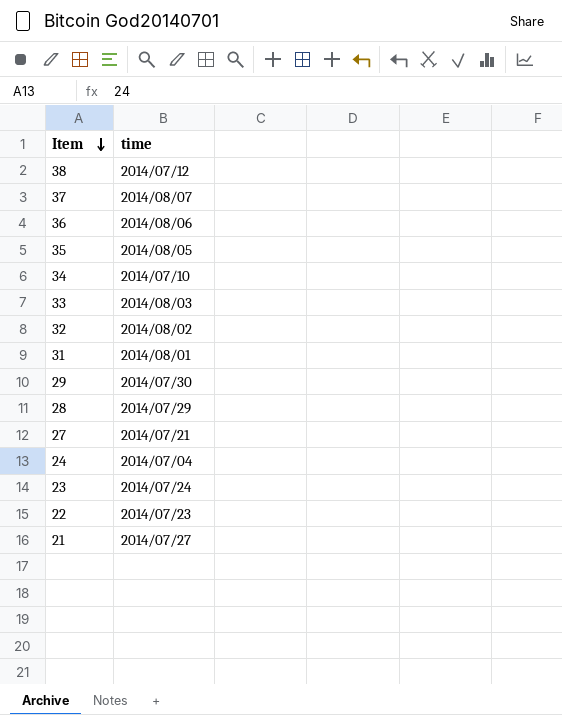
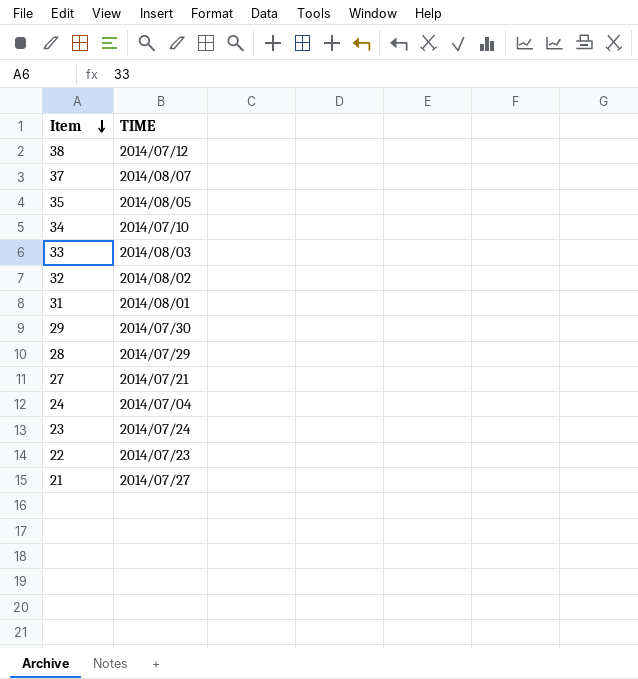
column name: time -> TIME
row 36: 2014/08/06 -> none

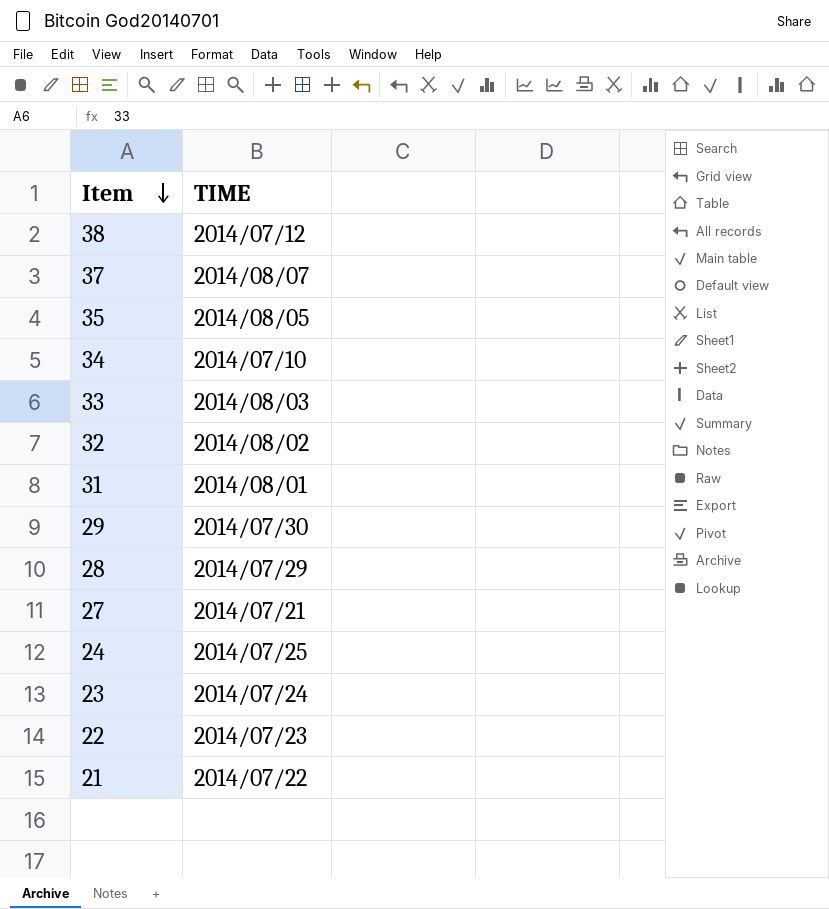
24 | TIME: 2014/07/04 -> 2014/07/25
21 | TIME: 2014/07/27 -> 2014/07/22

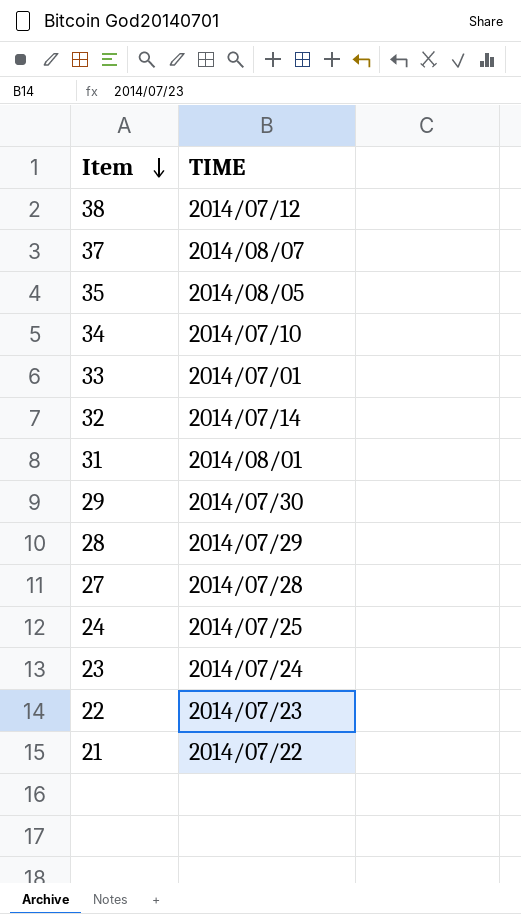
33 | TIME: 2014/08/03 -> 2014/07/01
32 | TIME: 2014/08/02 -> 2014/07/14
27 | TIME: 2014/07/21 -> 2014/07/28

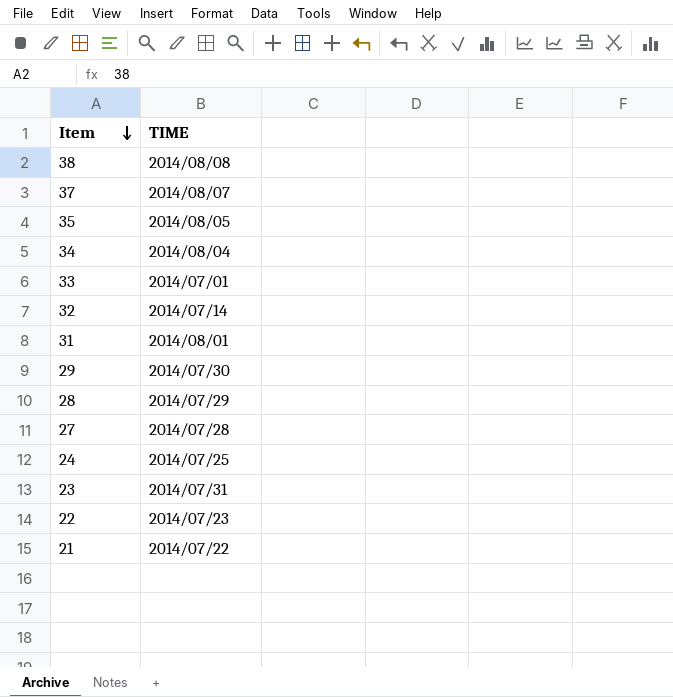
38 | TIME: 2014/07/12 -> 2014/08/08
34 | TIME: 2014/07/10 -> 2014/08/04
23 | TIME: 2014/07/24 -> 2014/07/31

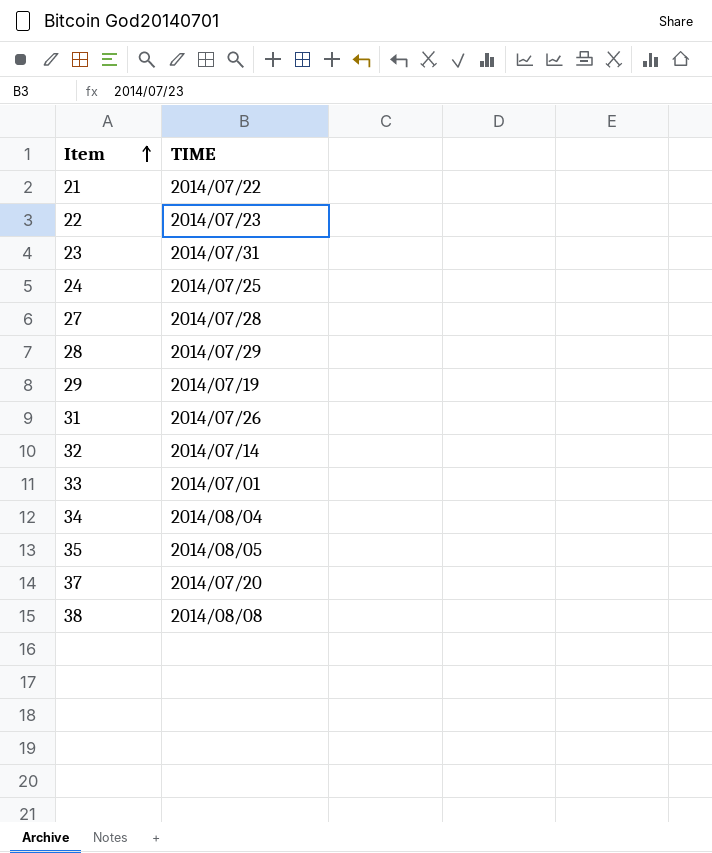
row order: Item descending -> Item ascending
29 | TIME: 2014/07/30 -> 2014/07/19
31 | TIME: 2014/08/01 -> 2014/07/26
37 | TIME: 2014/08/07 -> 2014/07/20

